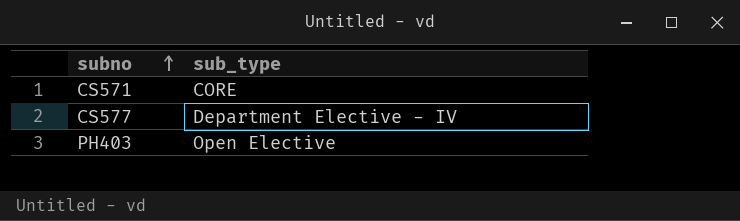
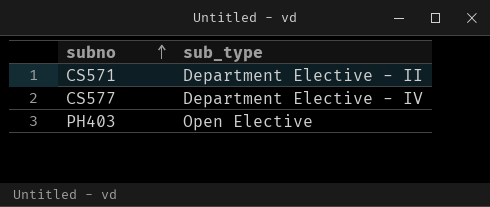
CS571 | sub_type: CORE -> Department Elective - II

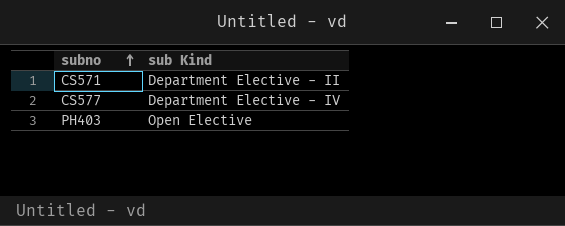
column name: sub_type -> sub Kind

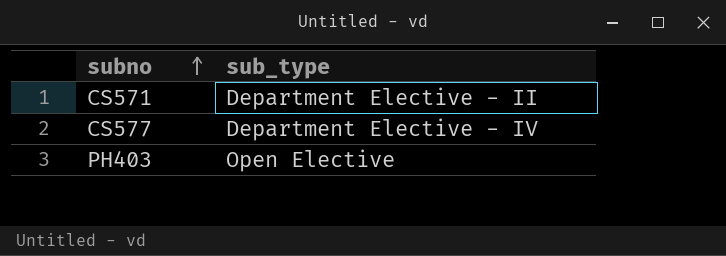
column name: sub Kind -> sub_type

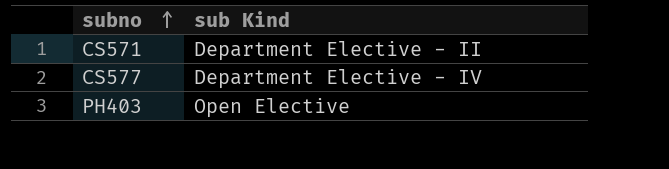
column name: sub_type -> sub Kind

